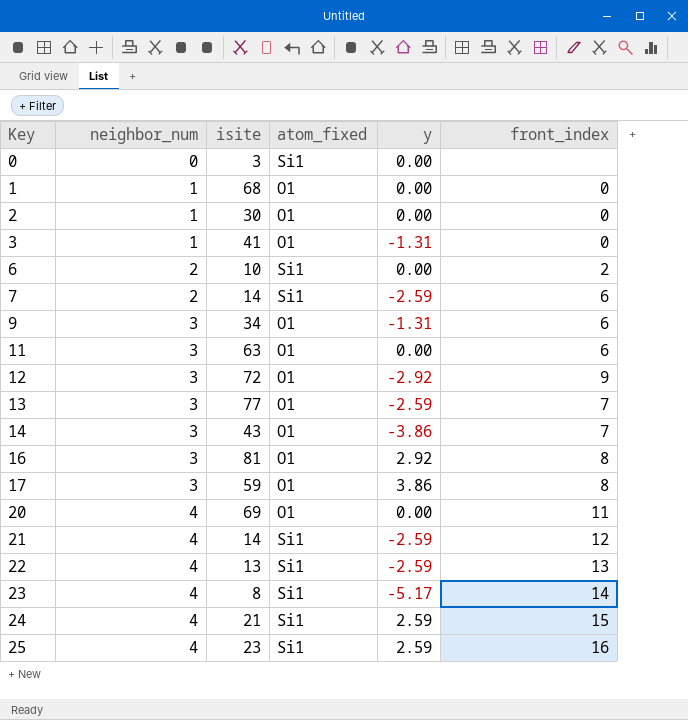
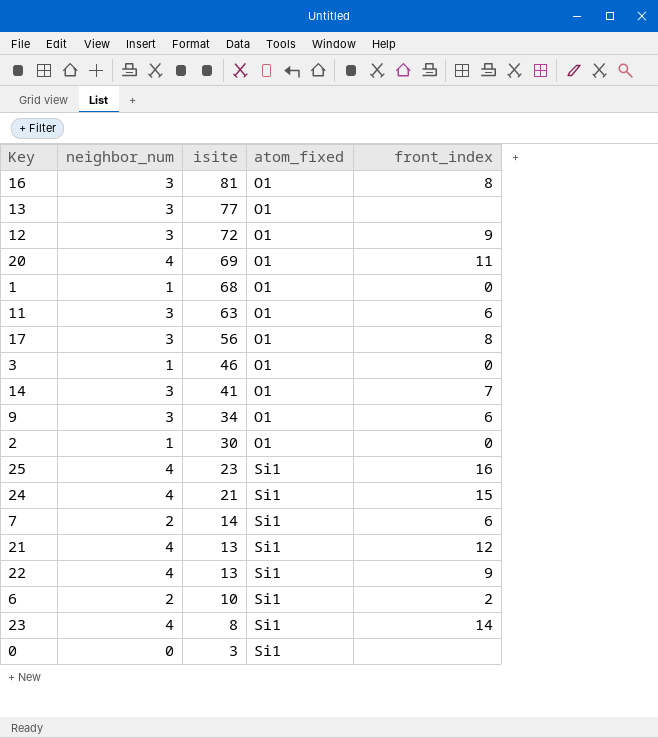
row order: Key ascending -> isite descending
column y | position: 5 -> none
13 | front_index: 7 -> none
17 | isite: 59 -> 56
3 | isite: 41 -> 46
14 | isite: 43 -> 41
21 | isite: 14 -> 13
22 | front_index: 13 -> 9

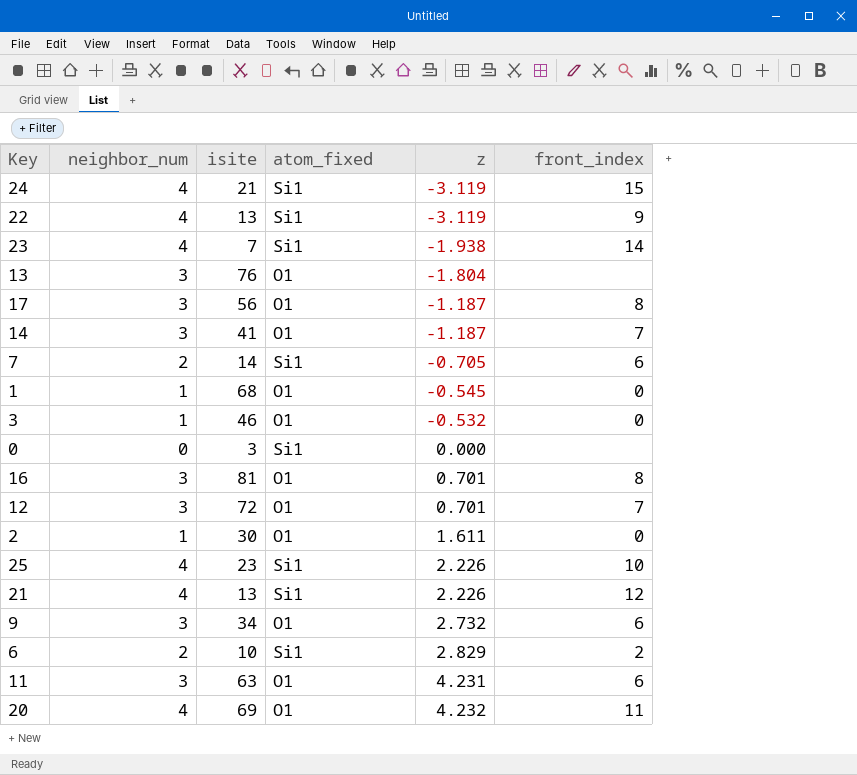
row order: isite descending -> z ascending
column z | position: none -> 5
23 | isite: 8 -> 7
13 | isite: 77 -> 76
12 | front_index: 9 -> 7
25 | front_index: 16 -> 10

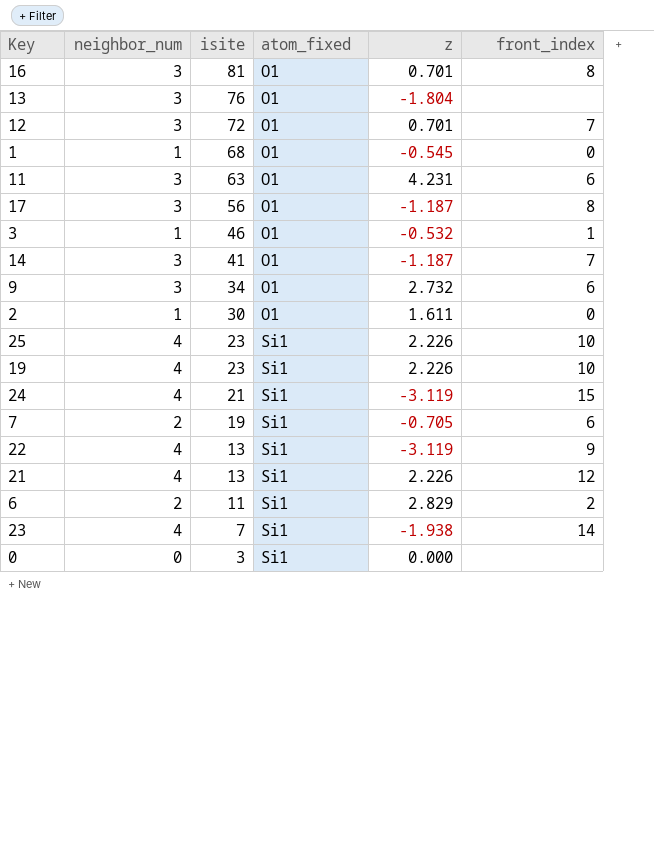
row order: z ascending -> isite descending
row 20: 4 | 69 | O1 | 4.232 | 11 -> none
3 | front_index: 0 -> 1
row 19: none -> 4 | 23 | Si1 | 2.226 | 10
7 | isite: 14 -> 19
6 | isite: 10 -> 11

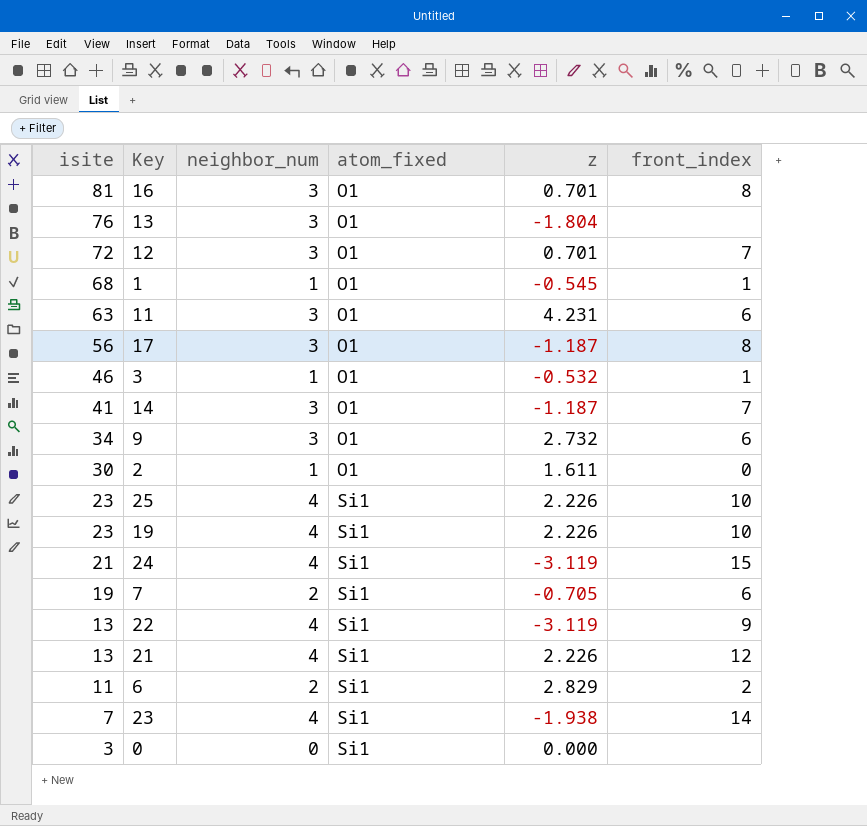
column isite | position: 3 -> 1
1 | front_index: 0 -> 1

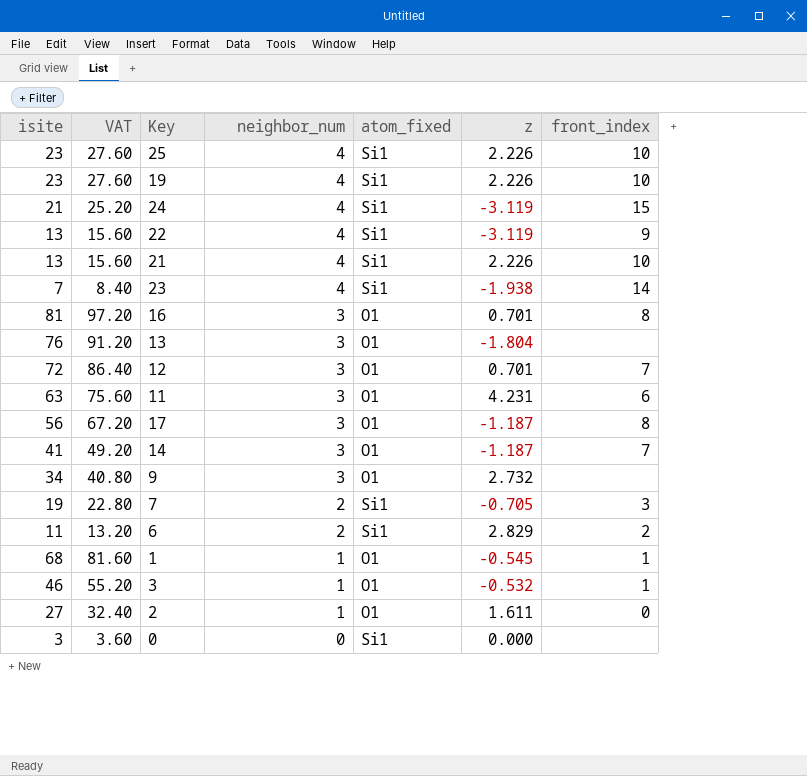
row order: isite descending -> neighbor_num descending
column VAT | formula: none -> [isite] * 1.2
21 | front_index: 12 -> 10
9 | front_index: 6 -> none
7 | front_index: 6 -> 3
2 | isite: 30 -> 27

